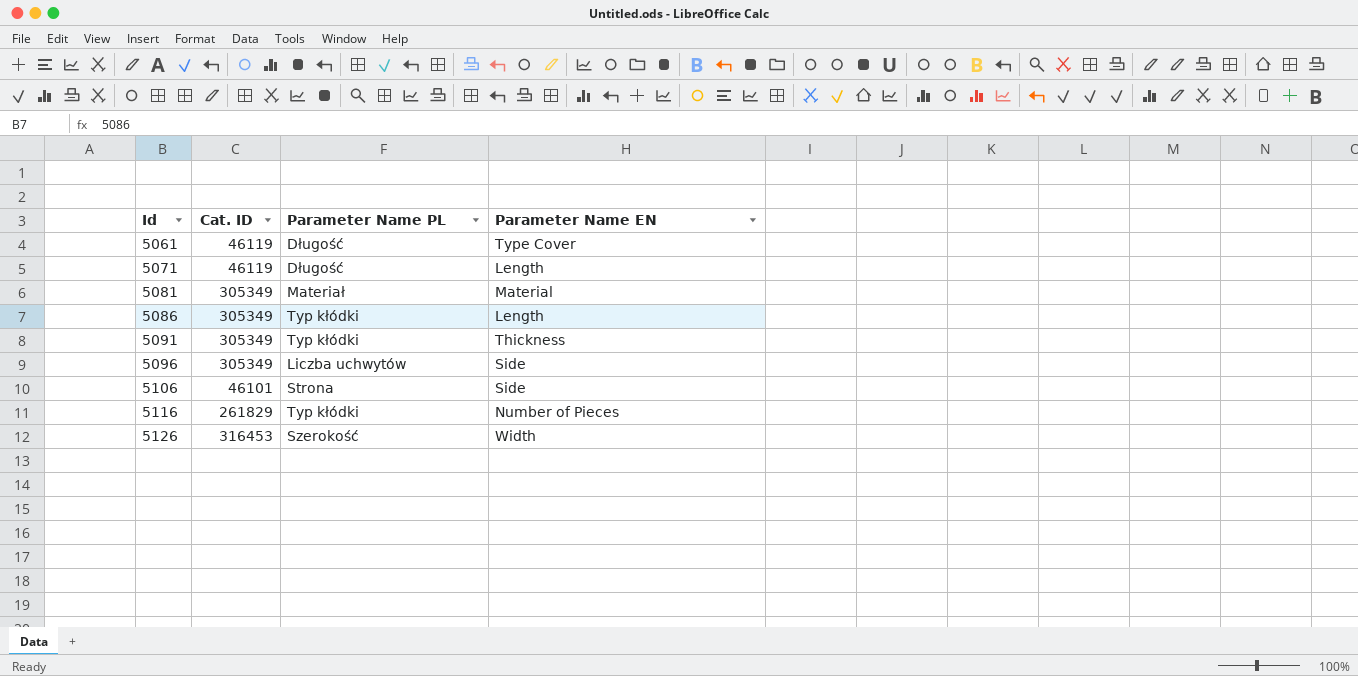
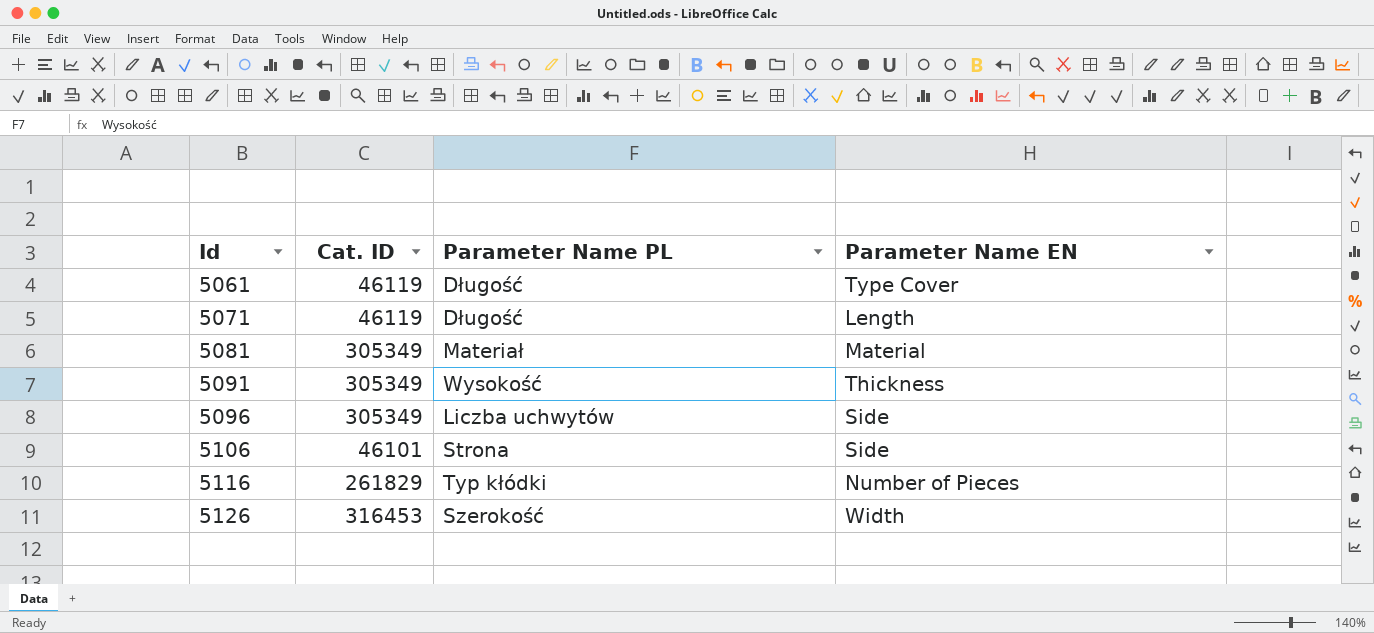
row 5086: 305349 | Typ kłódki | Length -> none
5091 | Parameter Name PL: Typ kłódki -> Wysokość

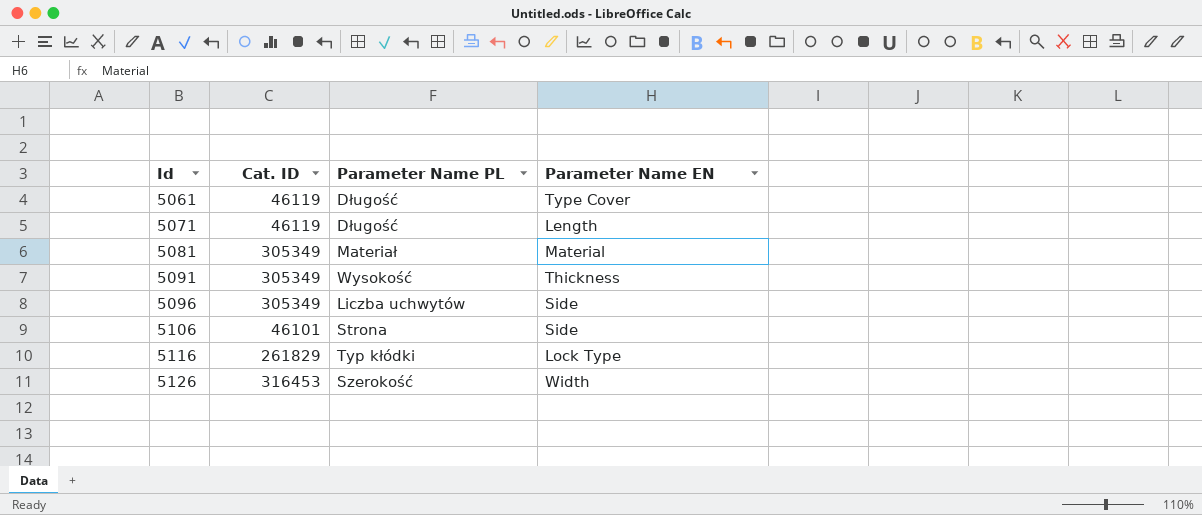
5116 | Parameter Name EN: Number of Pieces -> Lock Type

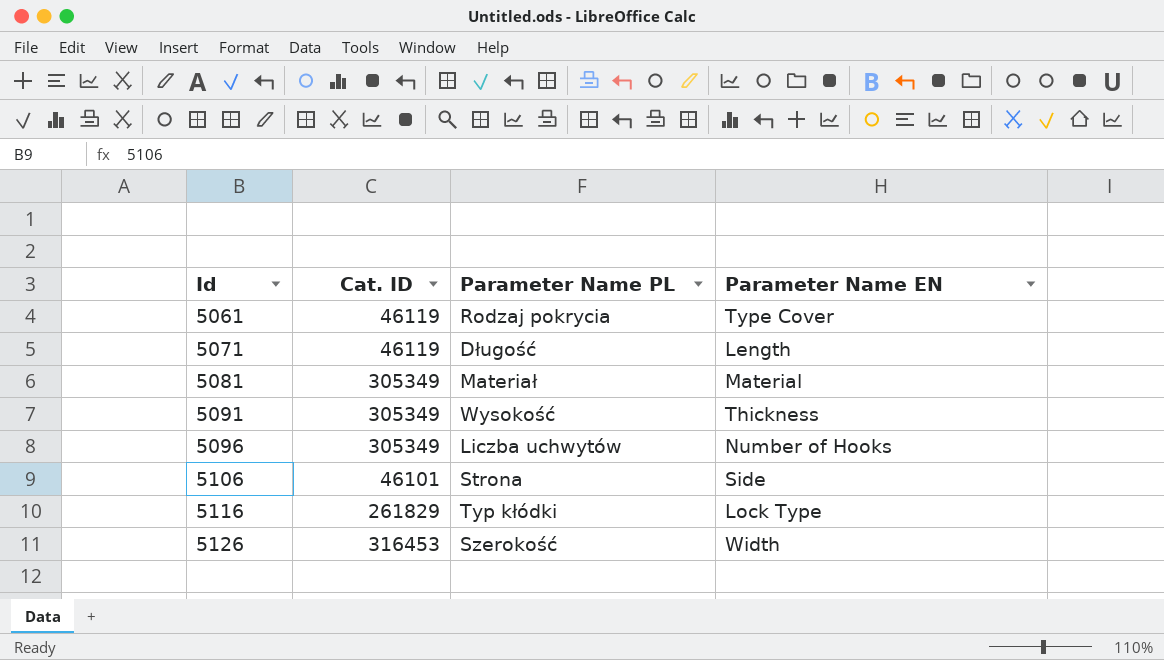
5061 | Parameter Name PL: Długość -> Rodzaj pokrycia
5096 | Parameter Name EN: Side -> Number of Hooks

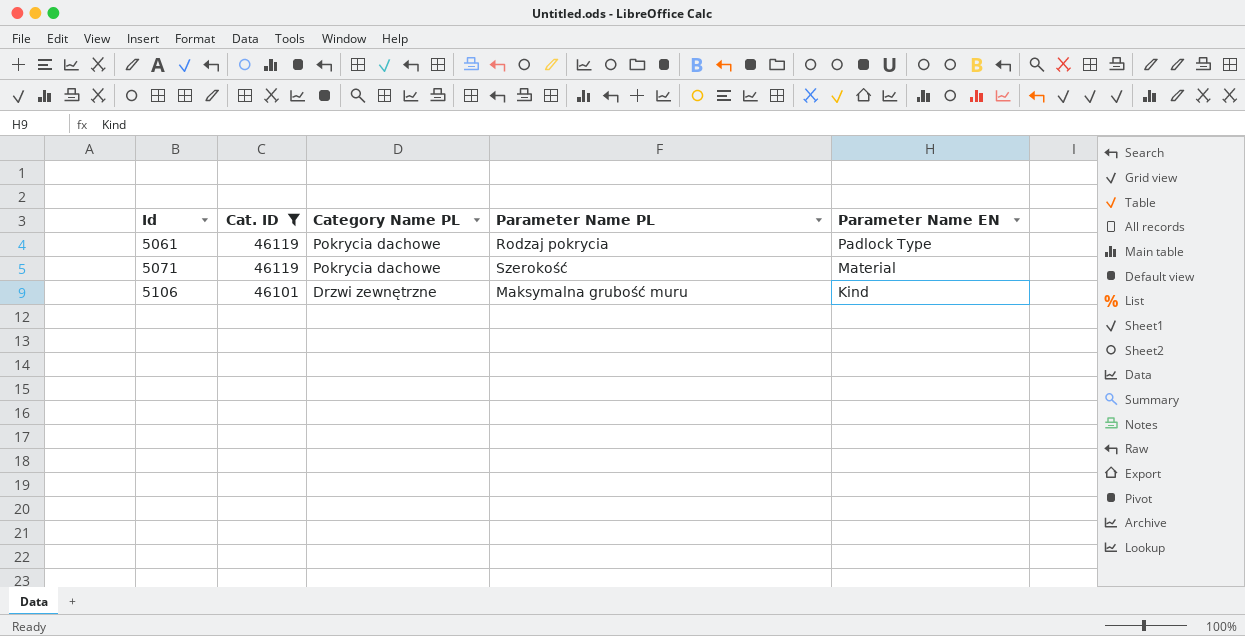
filter: none -> Cat. ID <= 46119
column Category Name PL | position: none -> 3
5061 | Parameter Name EN: Type Cover -> Padlock Type
5071 | Parameter Name PL: Długość -> Szerokość
5071 | Parameter Name EN: Length -> Material
5106 | Parameter Name PL: Strona -> Maksymalna grubość muru
5106 | Parameter Name EN: Side -> Kind

